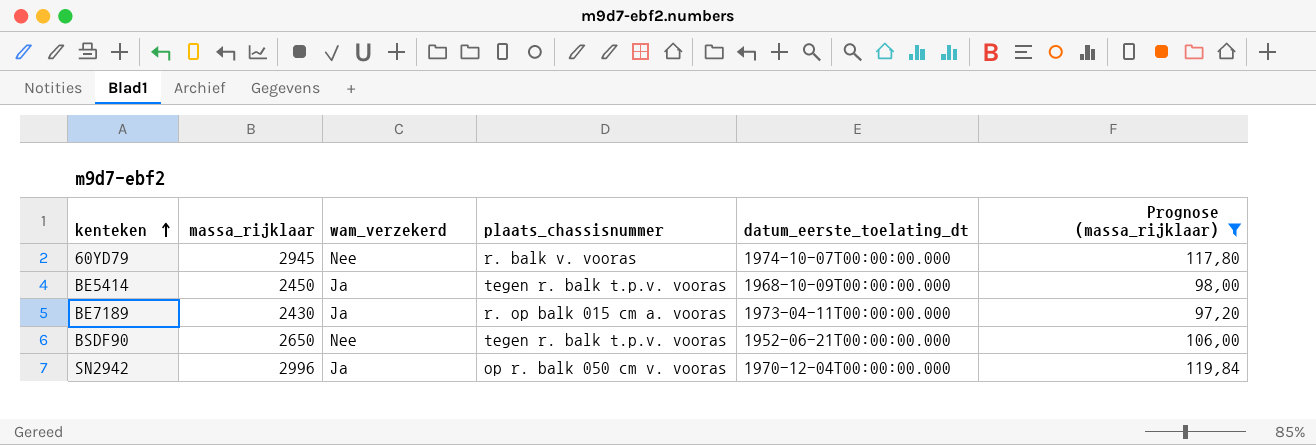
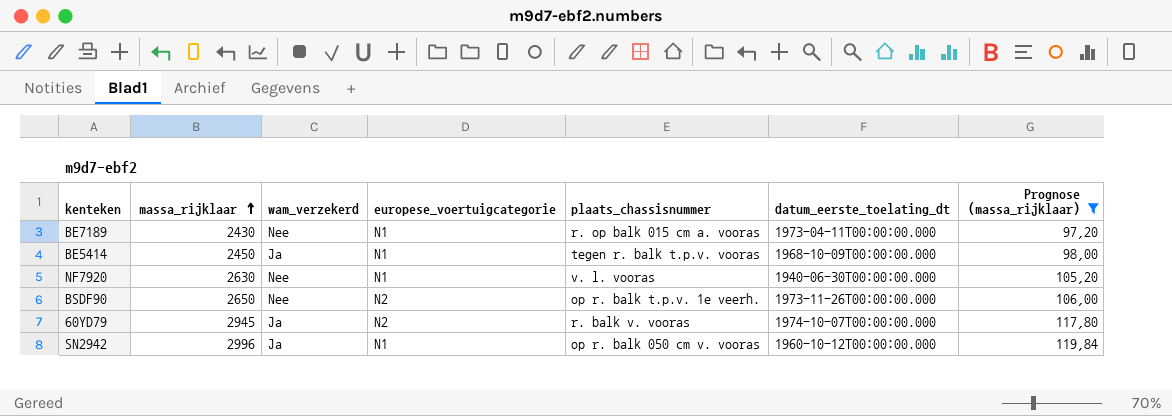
row order: kenteken ascending -> massa_rijklaar ascending
column europese_voertuigcategorie | position: none -> 4
BE7189 | wam_verzekerd: Ja -> Nee
row NF7920: none -> 2630 | Nee | N1 | v. l. vooras | 1940-06-30T00:00:00.000 | 105,20
BSDF90 | plaats_chassisnummer: tegen r. balk t.p.v. vooras -> op r. balk t.p.v. 1e veerh.
BSDF90 | datum_eerste_toelating_dt: 1952-06-21T00:00:00.000 -> 1973-11-26T00:00:00.000
60YD79 | wam_verzekerd: Nee -> Ja
SN2942 | datum_eerste_toelating_dt: 1970-12-04T00:00:00.000 -> 1960-10-12T00:00:00.000

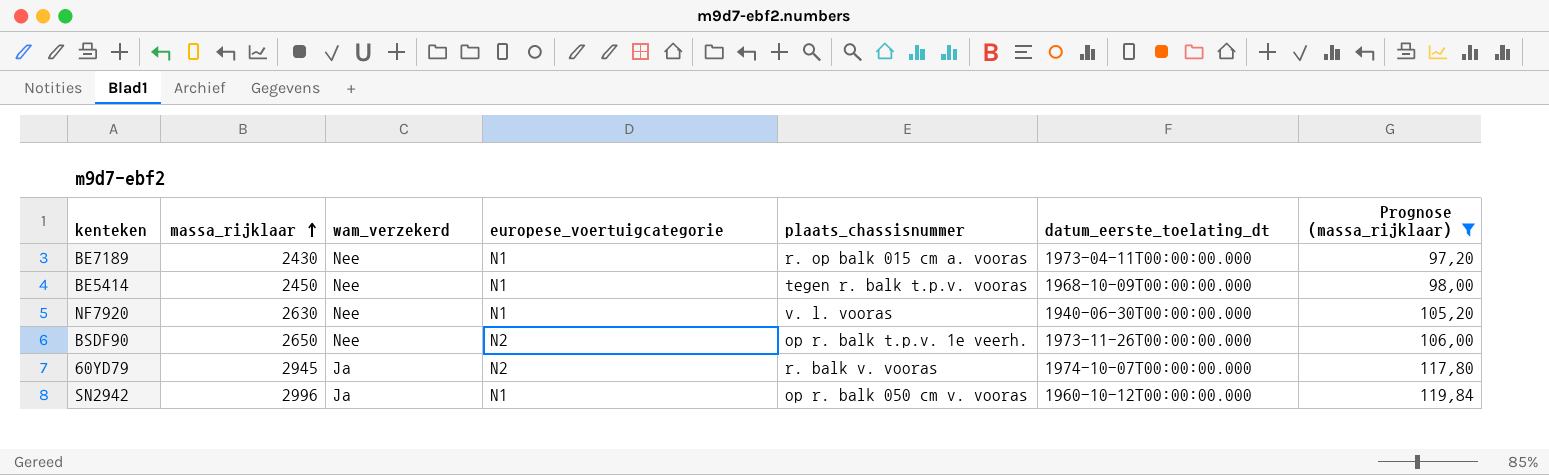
BE5414 | wam_verzekerd: Ja -> Nee

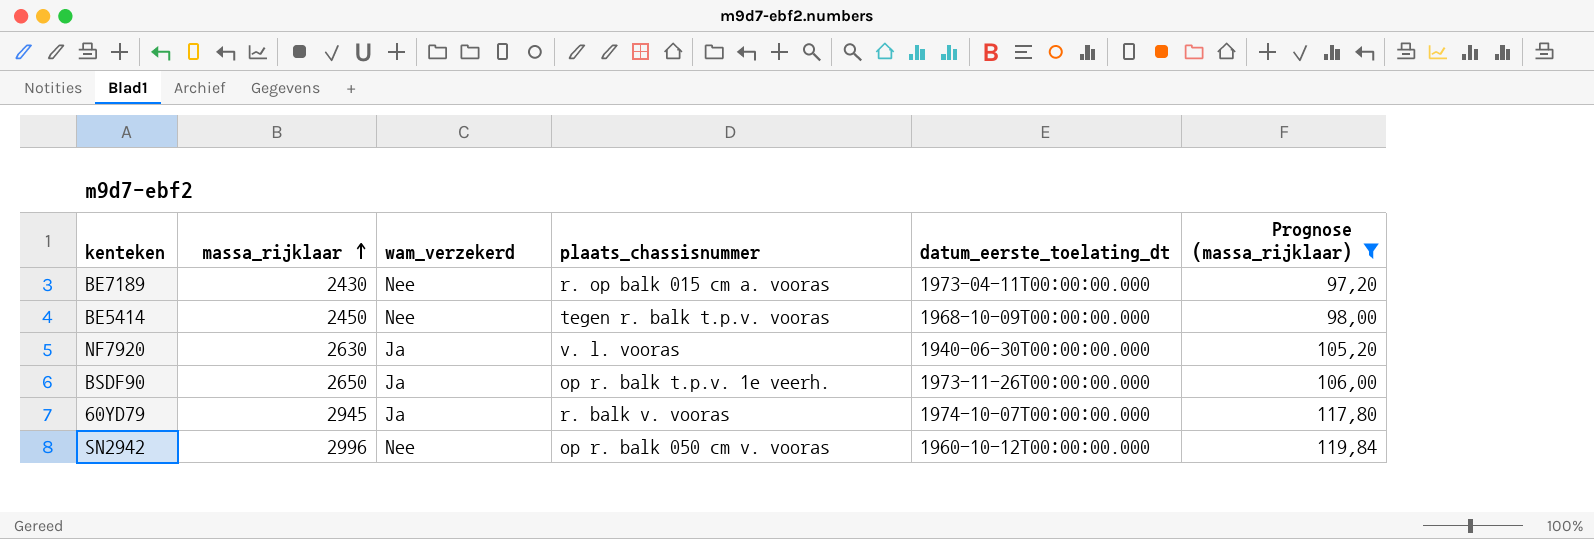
column europese_voertuigcategorie | position: 4 -> none
NF7920 | wam_verzekerd: Nee -> Ja
BSDF90 | wam_verzekerd: Nee -> Ja
SN2942 | wam_verzekerd: Ja -> Nee

